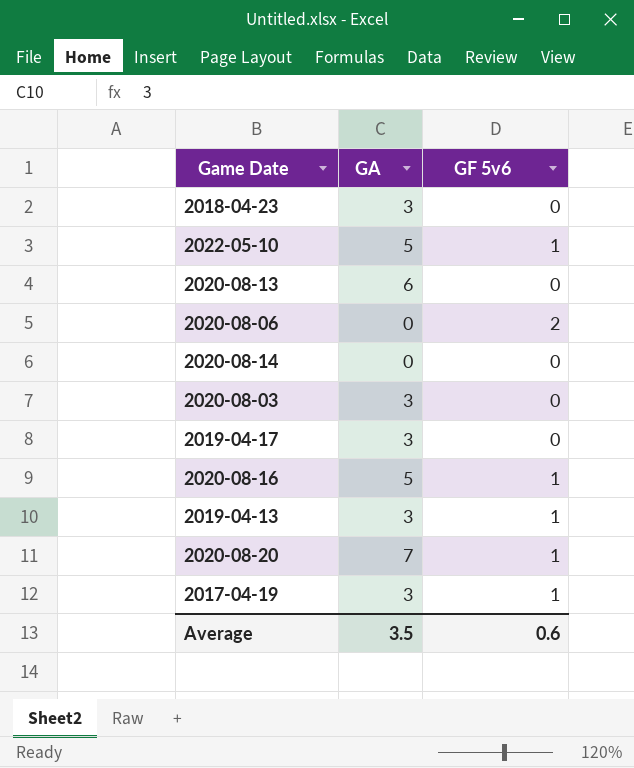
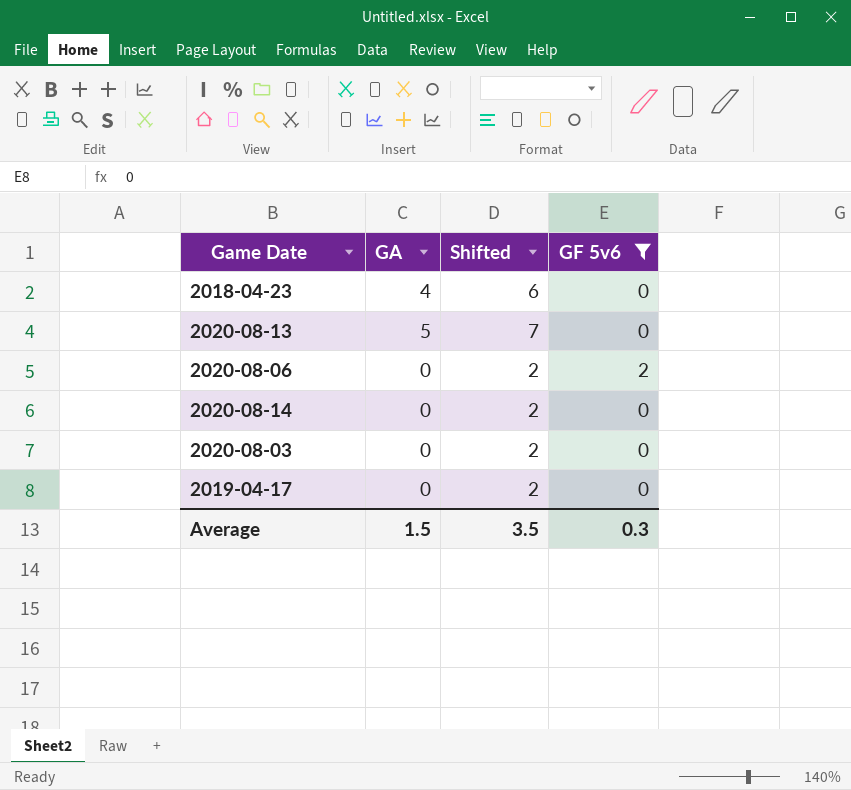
filter: none -> GF 5v6 != 1
column Shifted | formula: none -> [GA] + 2
2018-04-23 | GA: 3 -> 4
2020-08-13 | GA: 6 -> 5
2020-08-03 | GA: 3 -> 0
2019-04-17 | GA: 3 -> 0
Average | GA: 3.5 -> 1.5
Average | GF 5v6: 0.6 -> 0.3

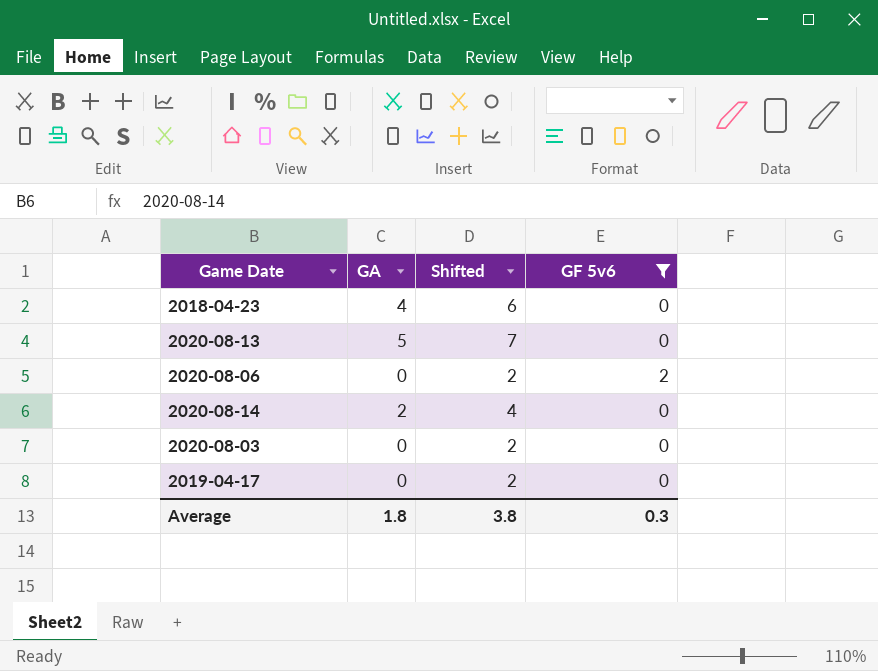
2020-08-14 | GA: 0 -> 2
2020-08-14 | Shifted: 2 -> 4
Average | GA: 1.5 -> 1.8
Average | Shifted: 3.5 -> 3.8

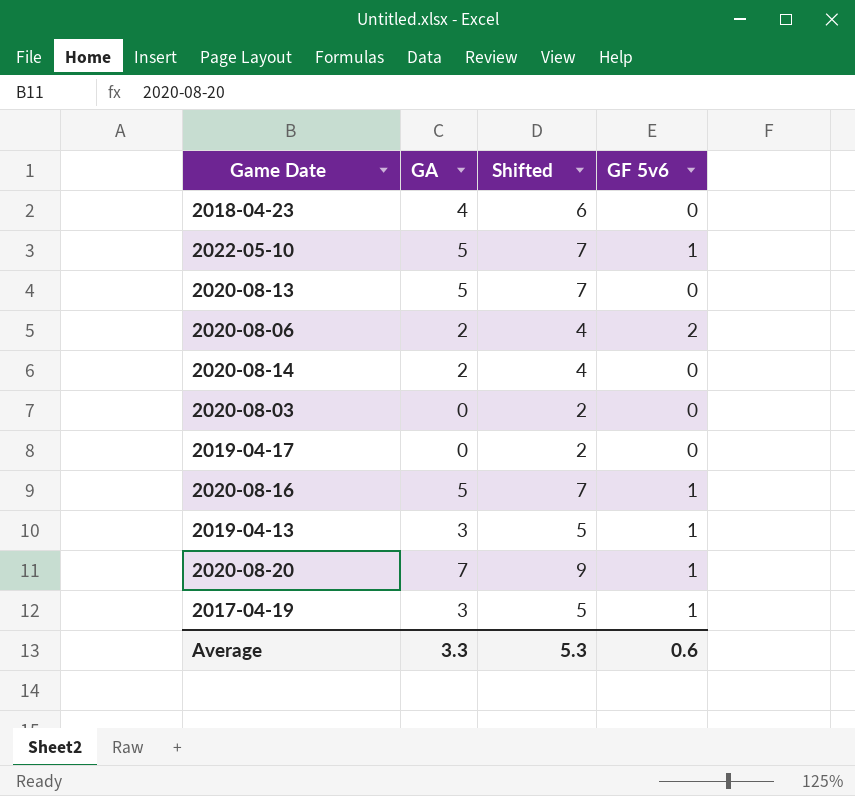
filter: GF 5v6 != 1 -> none
2020-08-06 | GA: 0 -> 2
2020-08-06 | Shifted: 2 -> 4
Average | GA: 1.8 -> 3.3
Average | Shifted: 3.8 -> 5.3
Average | GF 5v6: 0.3 -> 0.6

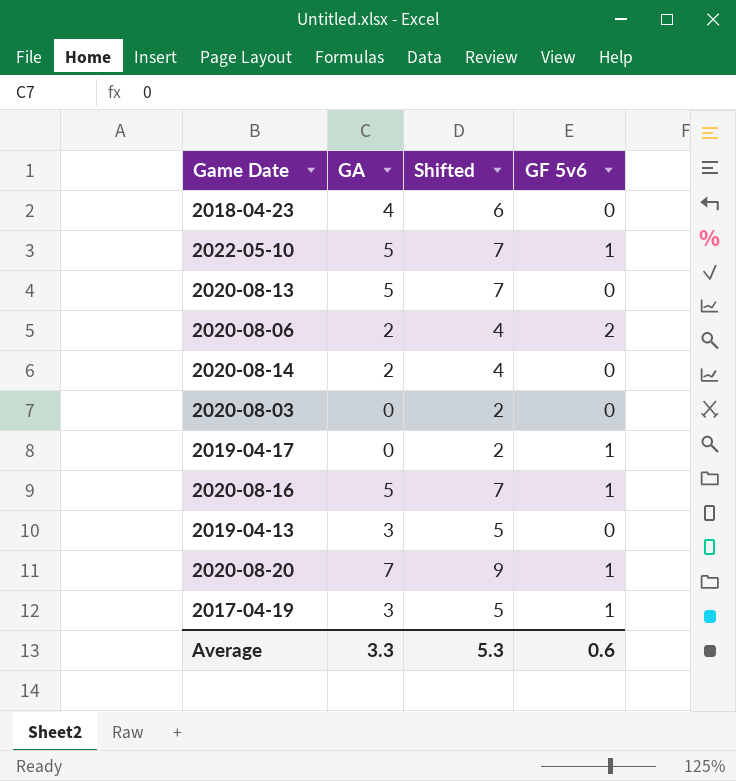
2019-04-17 | GF 5v6: 0 -> 1
2019-04-13 | GF 5v6: 1 -> 0

